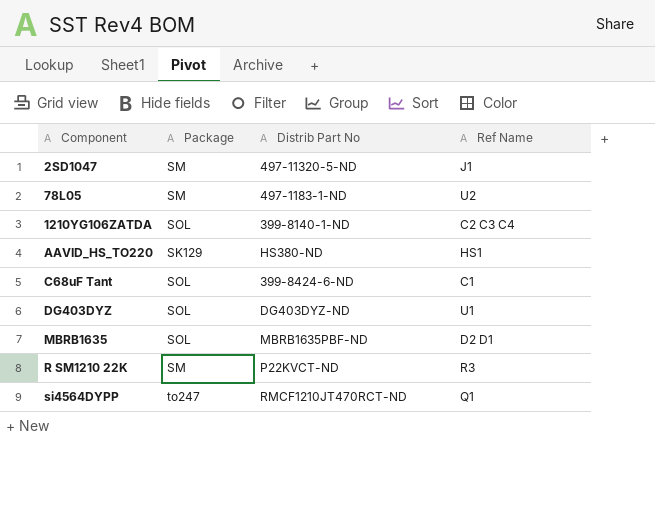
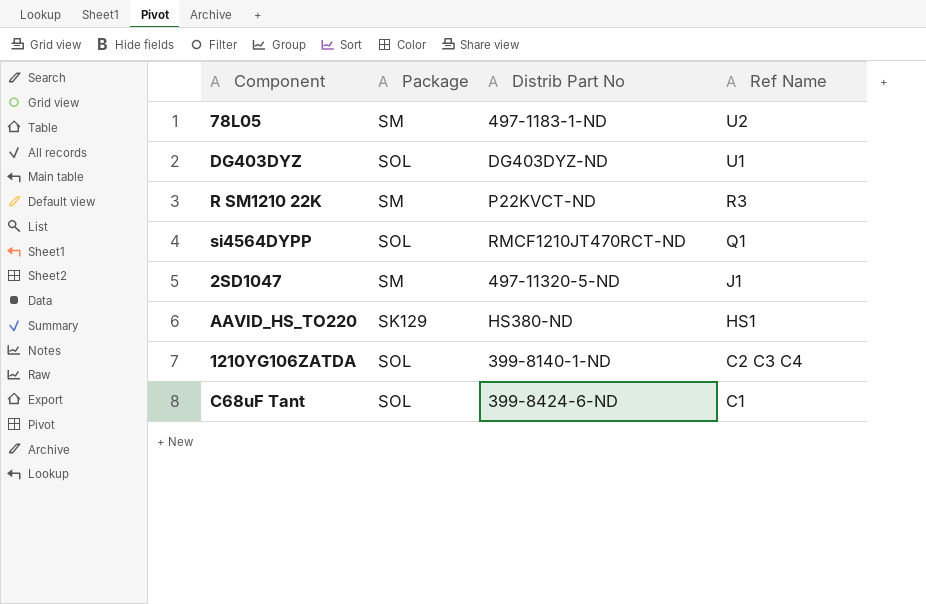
row order: Component ascending -> Ref Name descending
row MBRB1635: SOL | MBRB1635PBF-ND | D2 D1 -> none
si4564DYPP | Package: to247 -> SOL

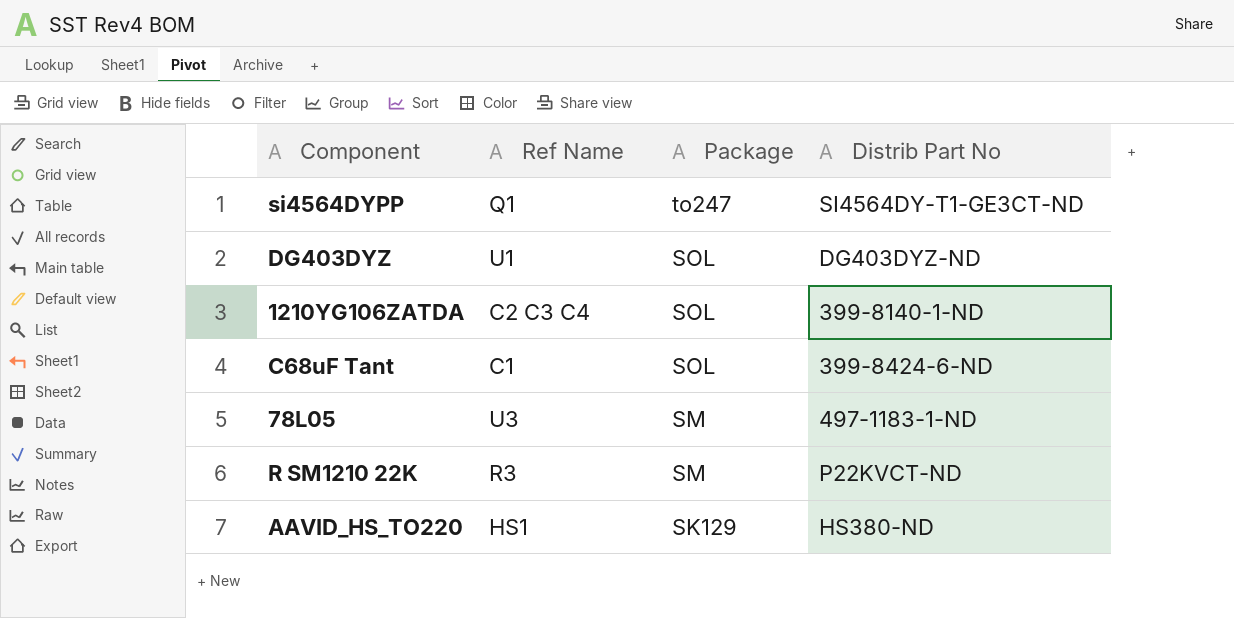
row order: Ref Name descending -> Package descending
column Ref Name | position: 4 -> 2
row 2SD1047: SM | 497-11320-5-ND | J1 -> none
si4564DYPP | Package: SOL -> to247
si4564DYPP | Distrib Part No: RMCF1210JT470RCT-ND -> SI4564DY-T1-GE3CT-ND
78L05 | Ref Name: U2 -> U3

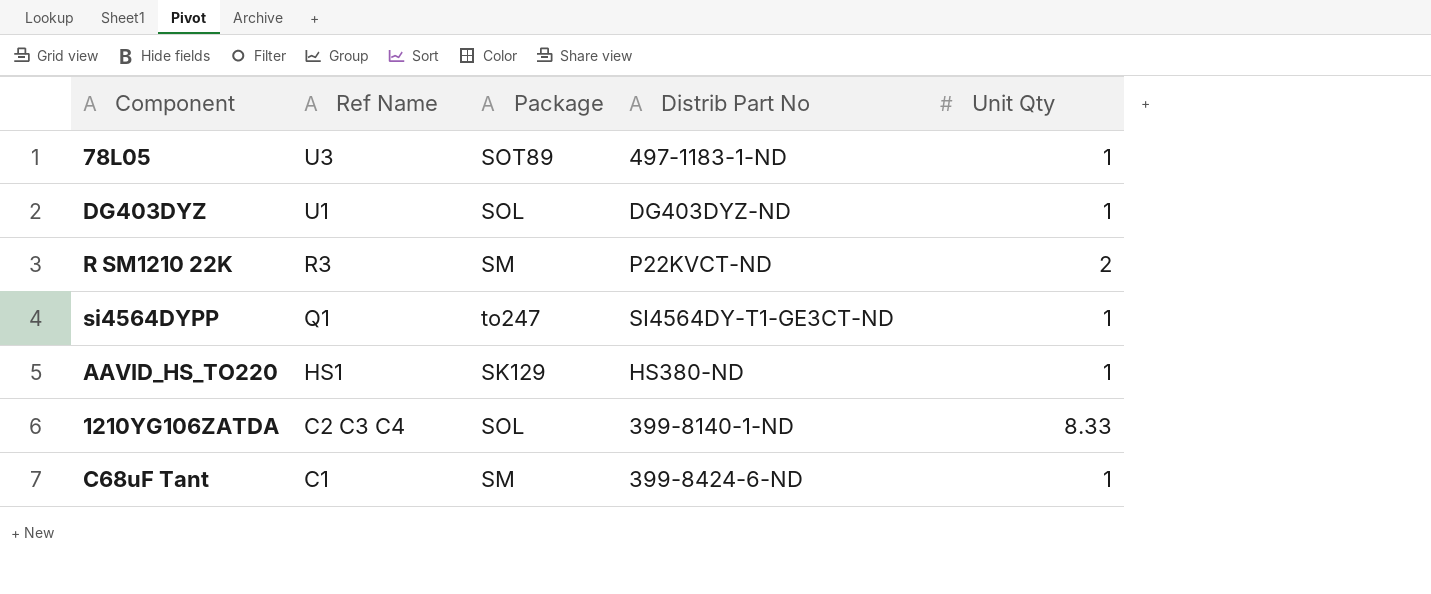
row order: Package descending -> Ref Name descending
column Unit Qty | position: none -> 5
78L05 | Package: SM -> SOT89
C68uF Tant | Package: SOL -> SM

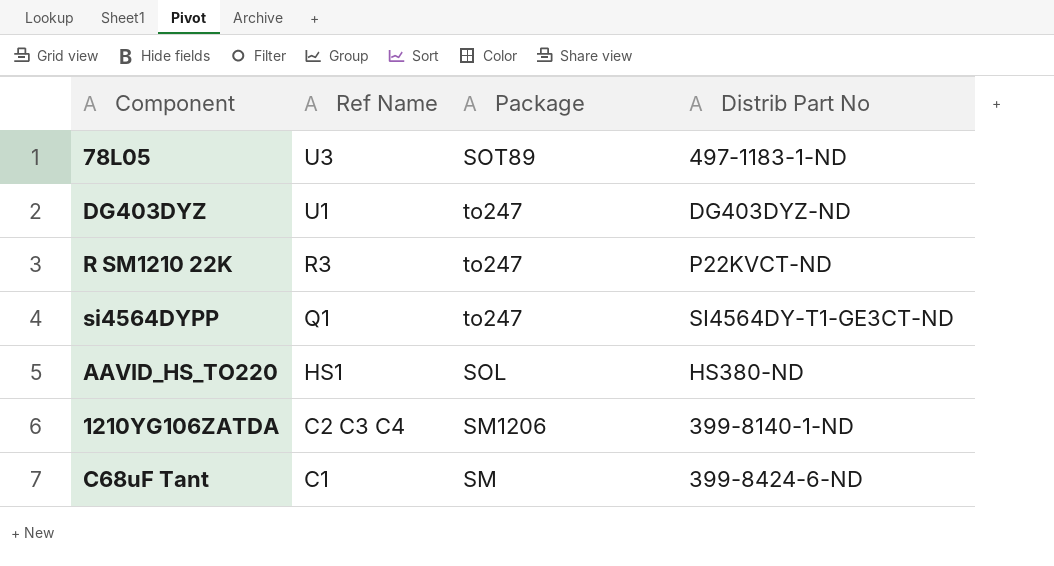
column Unit Qty | position: 5 -> none
DG403DYZ | Package: SOL -> to247
R SM1210 22K | Package: SM -> to247
AAVID_HS_TO220 | Package: SK129 -> SOL
1210YG106ZATDA | Package: SOL -> SM1206

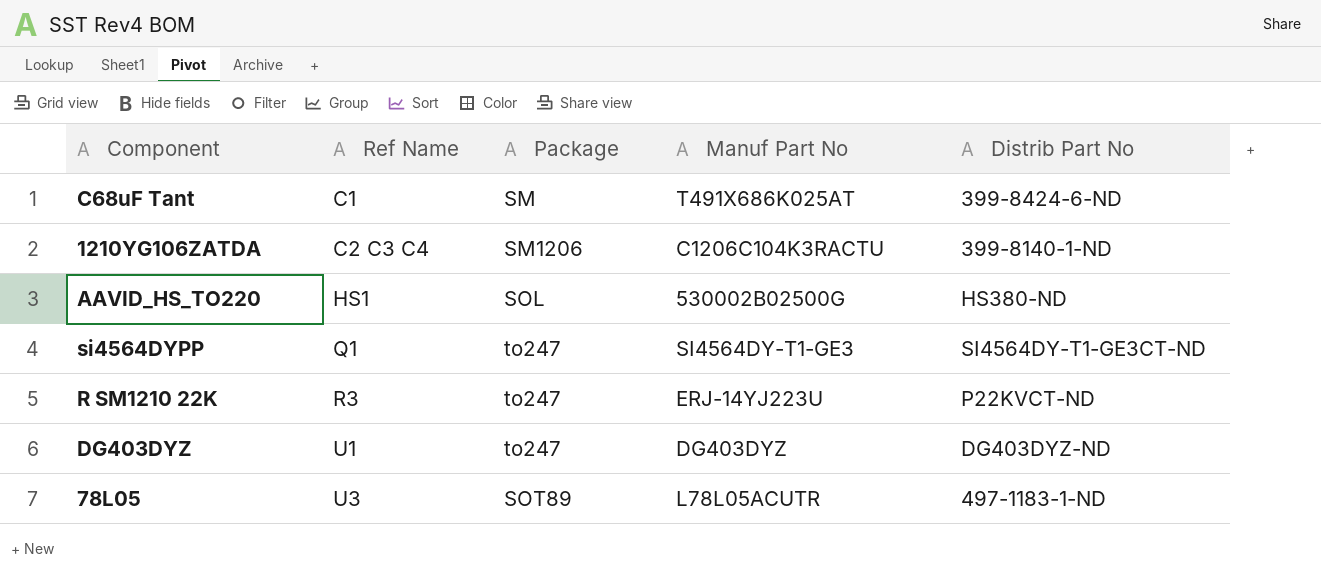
row order: Ref Name descending -> Ref Name ascending
column Manuf Part No | position: none -> 4

